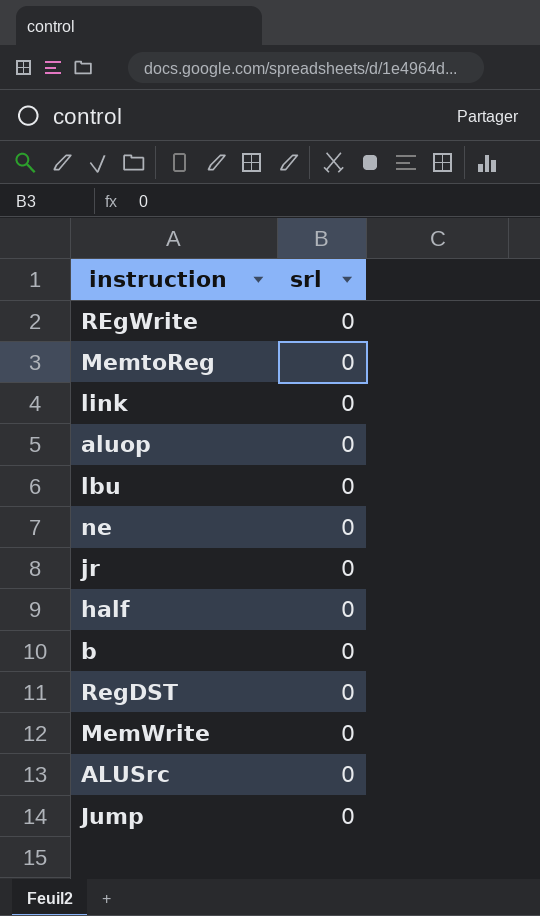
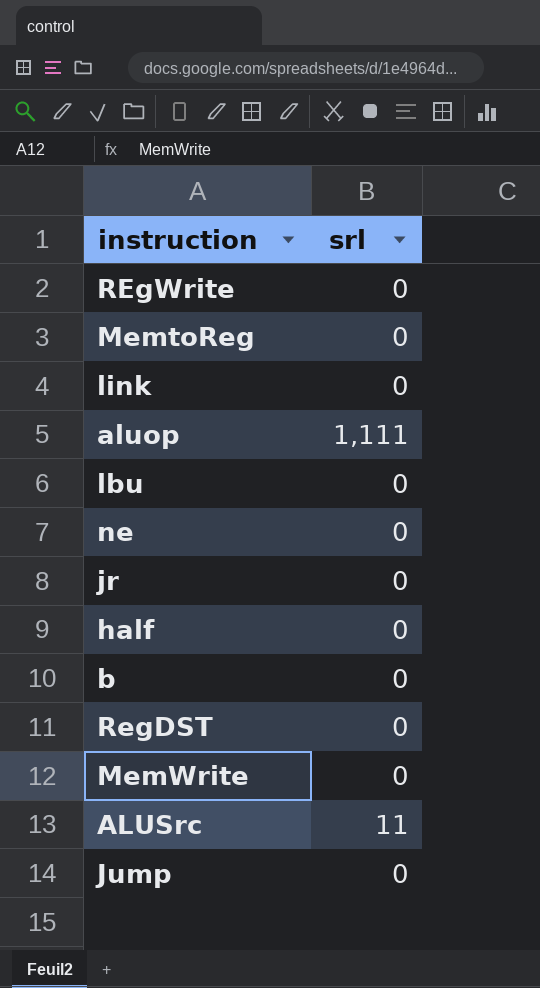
aluop | srl: 0 -> 1,111
ALUSrc | srl: 0 -> 11

